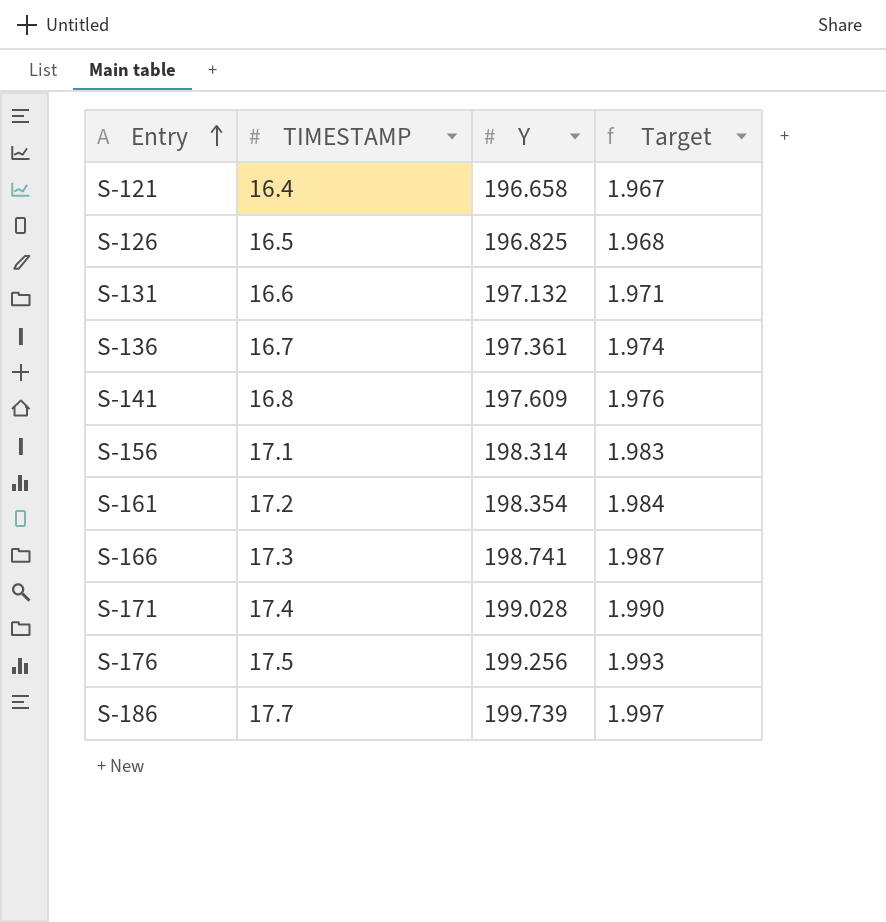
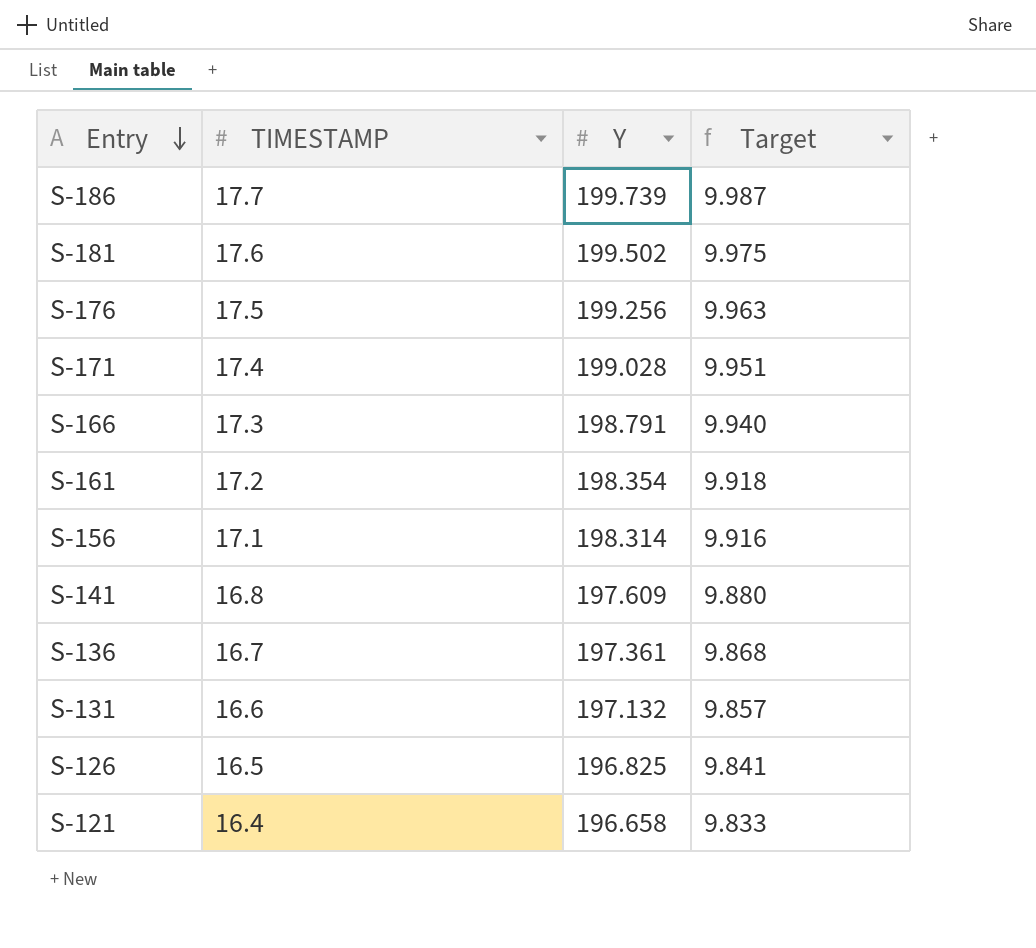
row order: Entry ascending -> Entry descending
column Target | formula: [Y] * 0.01 -> [Y] * 0.05
row S-181: none -> 17.6 | 199.502 | 9.975
S-166 | Y: 198.741 -> 198.791

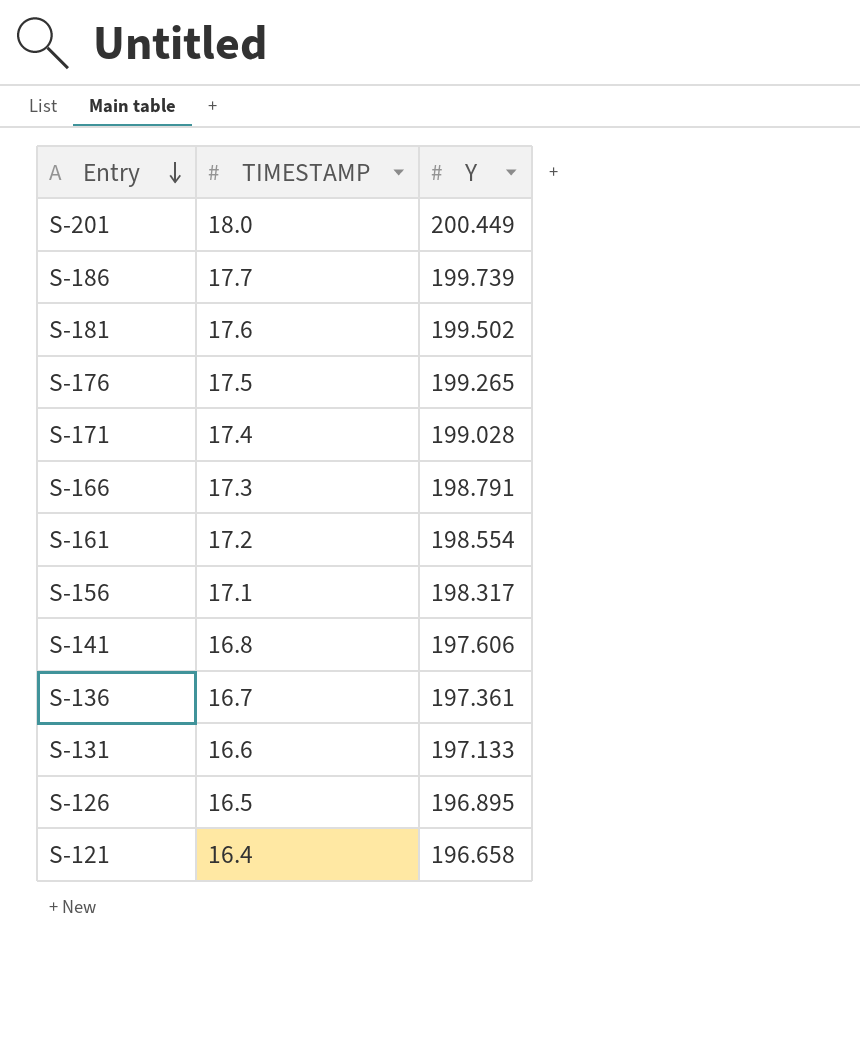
column Target | formula: [Y] * 0.05 -> none
row S-201: none -> 18.0 | 200.449
S-176 | Y: 199.256 -> 199.265
S-161 | Y: 198.354 -> 198.554
S-156 | Y: 198.314 -> 198.317
S-141 | Y: 197.609 -> 197.606
S-131 | Y: 197.132 -> 197.133
S-126 | Y: 196.825 -> 196.895

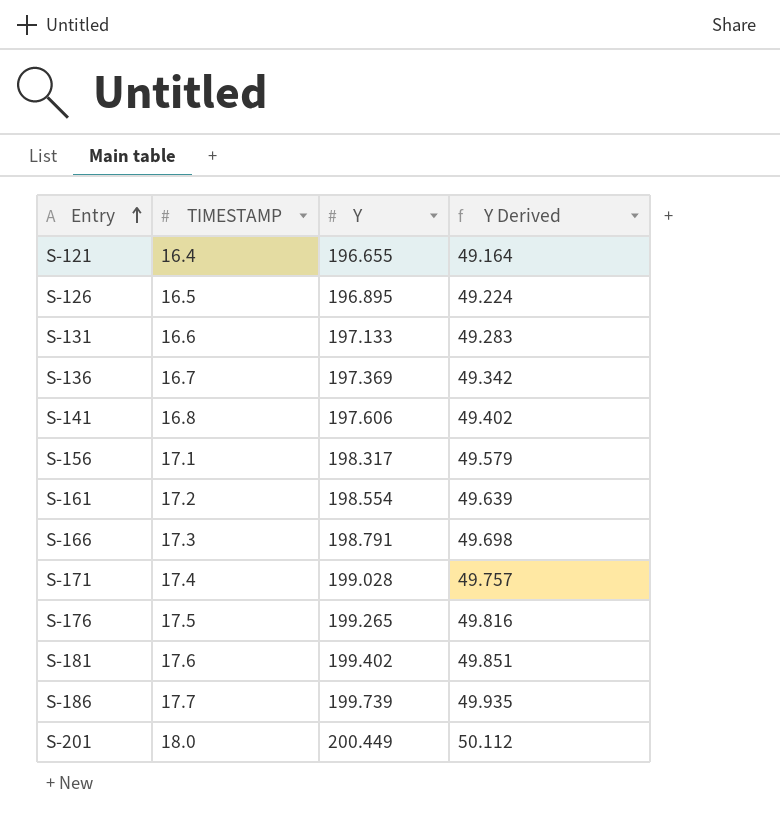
row order: Entry descending -> Entry ascending
column Y Derived | formula: none -> [Y] * 0.25
S-121 | Y: 196.658 -> 196.655
S-136 | Y: 197.361 -> 197.369
S-181 | Y: 199.502 -> 199.402

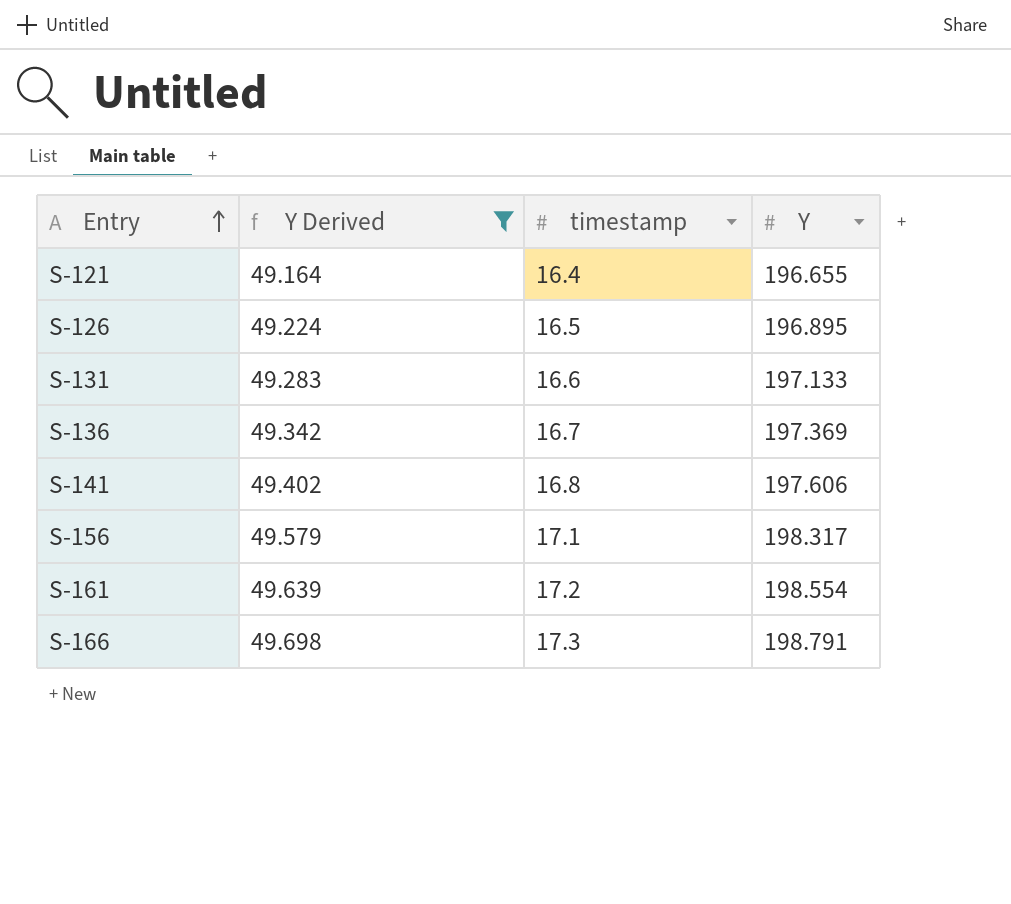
filter: none -> Y Derived <= 49.698
column Y Derived | position: 4 -> 2
column name: TIMESTAMP -> timestamp

